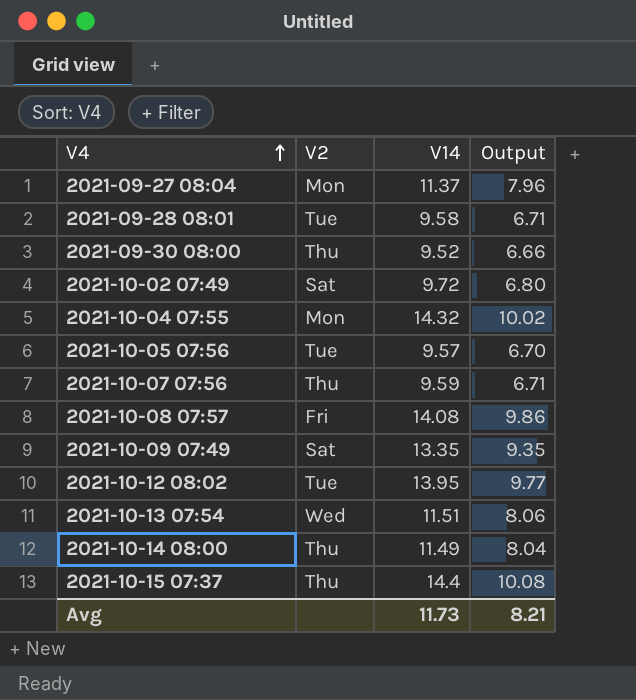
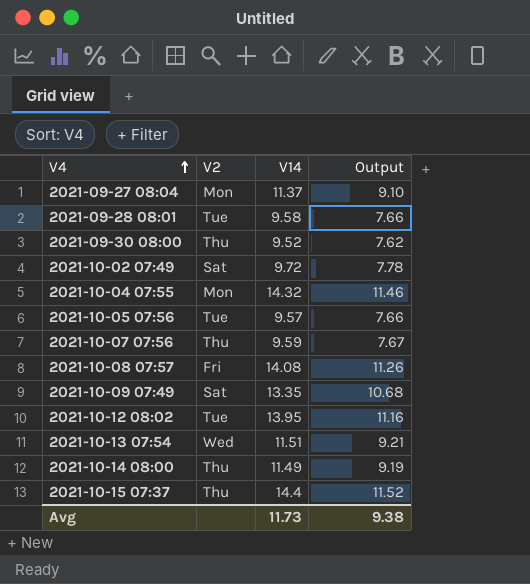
column Output | formula: [V14] * 0.7 -> [V14] * 0.8
Avg | Output: 8.21 -> 9.38

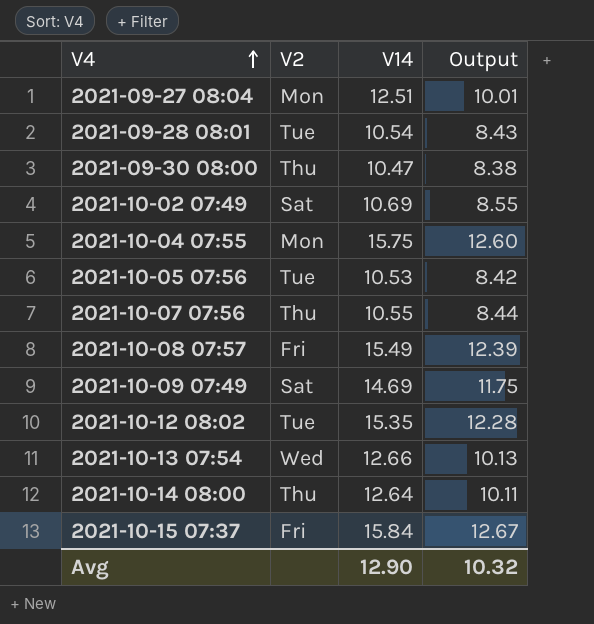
2021-09-27 08:04 | V14: 11.37 -> 12.51
2021-09-27 08:04 | Output: 9.10 -> 10.01
2021-09-28 08:01 | V14: 9.58 -> 10.54
2021-09-28 08:01 | Output: 7.66 -> 8.43
2021-09-30 08:00 | V14: 9.52 -> 10.47
2021-09-30 08:00 | Output: 7.62 -> 8.38
2021-10-02 07:49 | V14: 9.72 -> 10.69
2021-10-02 07:49 | Output: 7.78 -> 8.55
2021-10-04 07:55 | V14: 14.32 -> 15.75
2021-10-04 07:55 | Output: 11.46 -> 12.60
2021-10-05 07:56 | V14: 9.57 -> 10.53
2021-10-05 07:56 | Output: 7.66 -> 8.42
2021-10-07 07:56 | V14: 9.59 -> 10.55
2021-10-07 07:56 | Output: 7.67 -> 8.44
2021-10-08 07:57 | V14: 14.08 -> 15.49
2021-10-08 07:57 | Output: 11.26 -> 12.39
2021-10-09 07:49 | V14: 13.35 -> 14.69
2021-10-09 07:49 | Output: 10.68 -> 11.75
2021-10-12 08:02 | V14: 13.95 -> 15.35
2021-10-12 08:02 | Output: 11.16 -> 12.28
2021-10-13 07:54 | V14: 11.51 -> 12.66
2021-10-13 07:54 | Output: 9.21 -> 10.13
2021-10-14 08:00 | V14: 11.49 -> 12.64
2021-10-14 08:00 | Output: 9.19 -> 10.11
2021-10-15 07:37 | V2: Thu -> Fri
2021-10-15 07:37 | V14: 14.4 -> 15.84
2021-10-15 07:37 | Output: 11.52 -> 12.67
Avg | V14: 11.73 -> 12.90
Avg | Output: 9.38 -> 10.32

